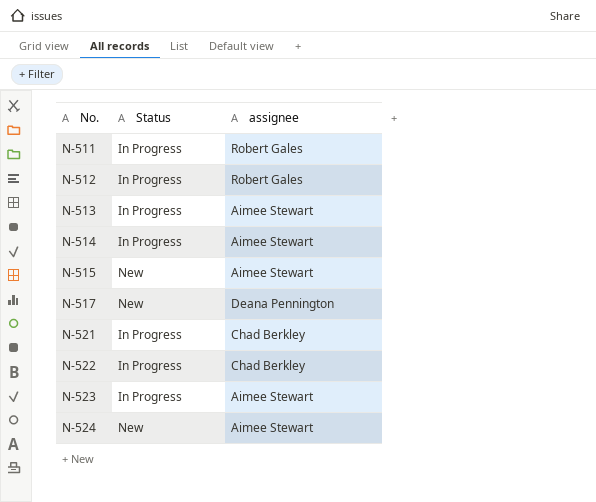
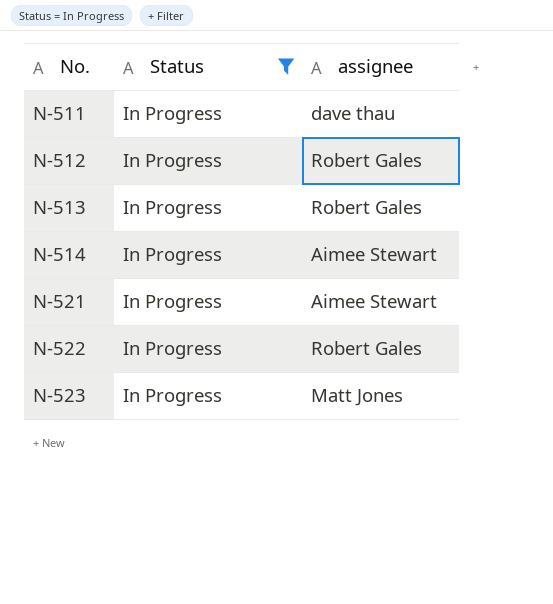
filter: none -> Status = In Progress
N-511 | assignee: Robert Gales -> dave thau
N-513 | assignee: Aimee Stewart -> Robert Gales
N-521 | assignee: Chad Berkley -> Aimee Stewart
N-522 | assignee: Chad Berkley -> Robert Gales
N-523 | assignee: Aimee Stewart -> Matt Jones

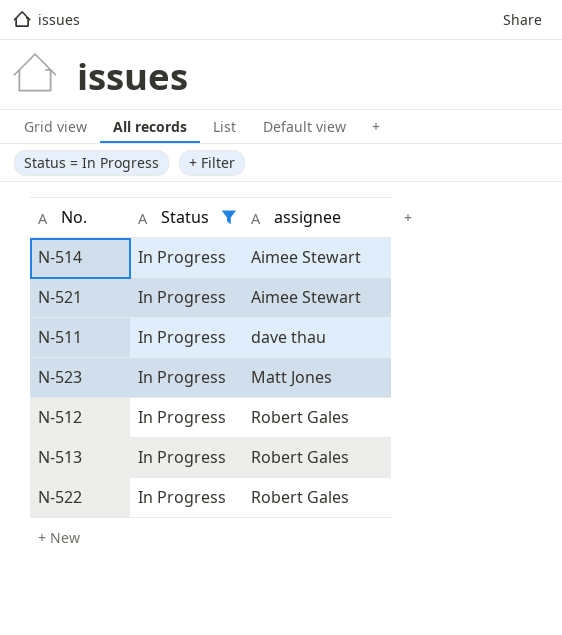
row order: No. ascending -> assignee ascending

